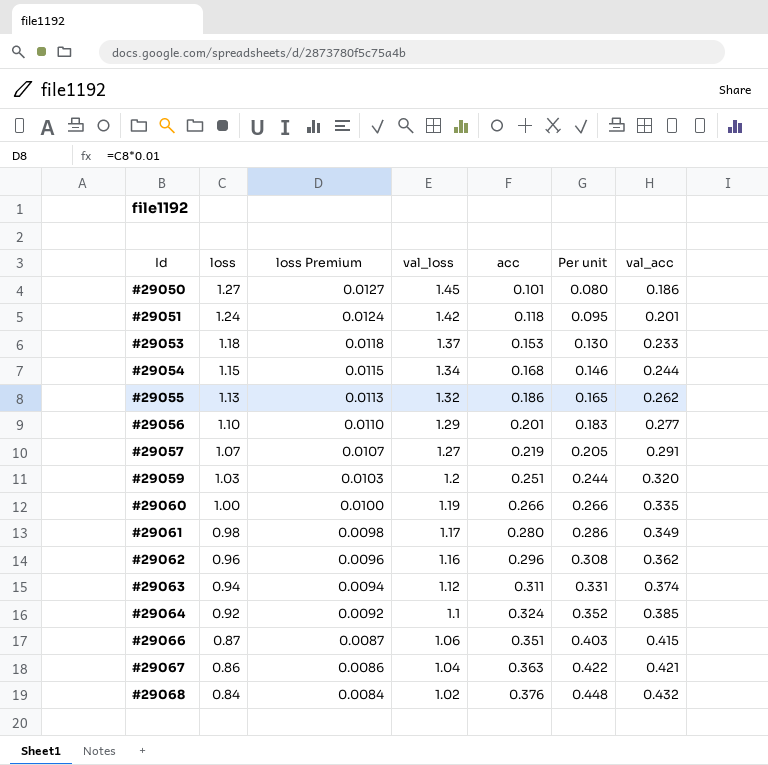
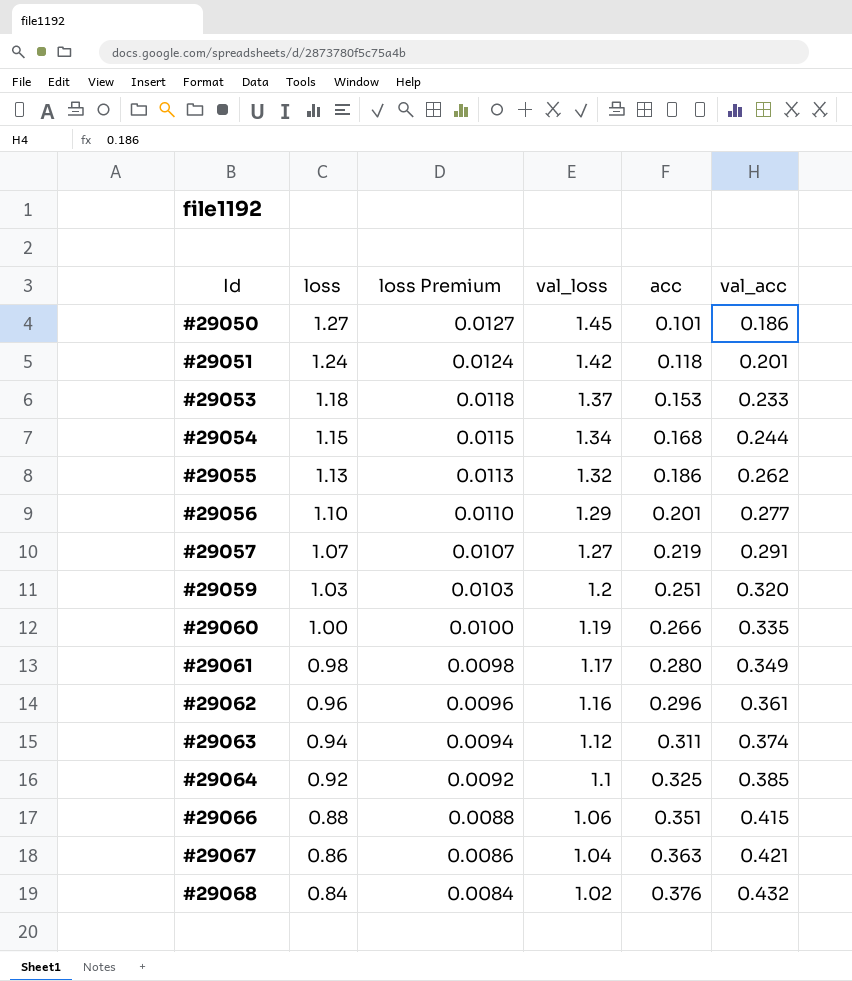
column Per unit | formula: [acc] / [loss] -> none
#29062 | val_acc: 0.362 -> 0.361
#29064 | acc: 0.324 -> 0.325
#29066 | loss: 0.87 -> 0.88
#29066 | loss Premium: 0.0087 -> 0.0088

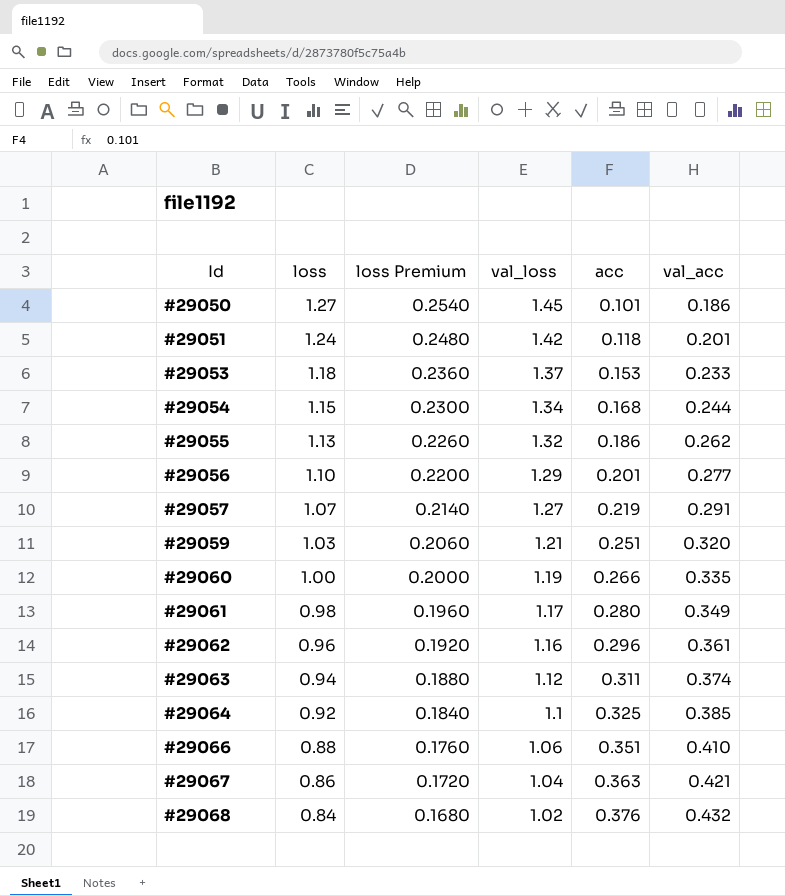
column loss Premium | formula: [loss] * 0.01 -> [loss] * 0.2
#29059 | val_loss: 1.2 -> 1.21
#29066 | val_acc: 0.415 -> 0.410

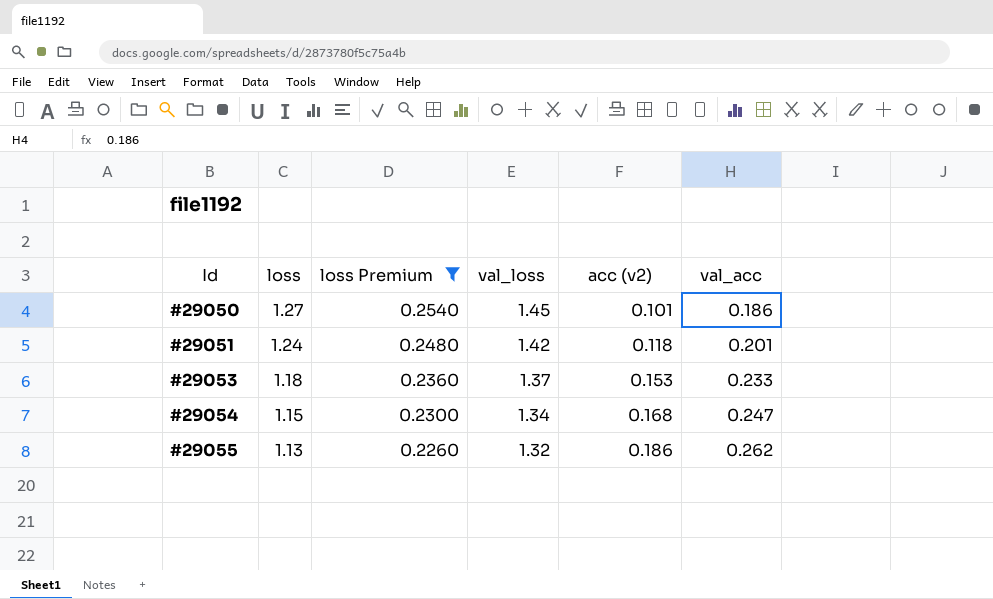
filter: none -> loss Premium >= 0.2260
column name: acc -> acc (v2)
#29054 | val_acc: 0.244 -> 0.247

